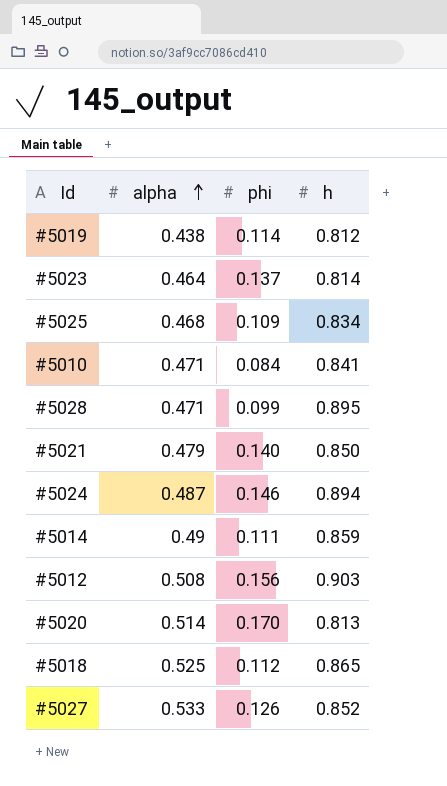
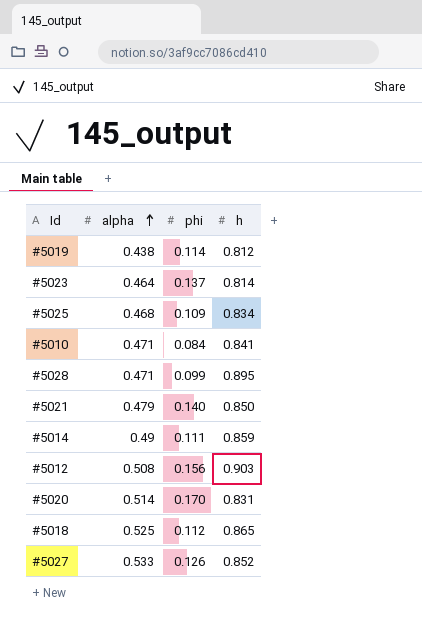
row #5024: 0.487 | 0.146 | 0.894 -> none
#5020 | h: 0.813 -> 0.831

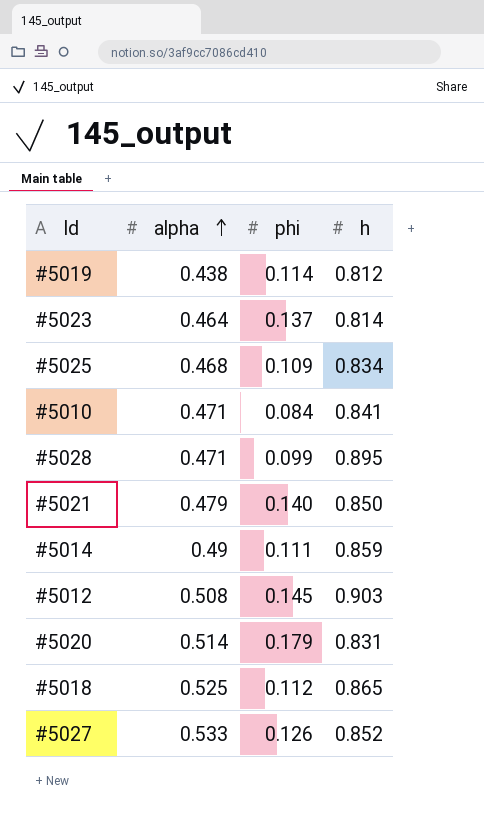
#5012 | phi: 0.156 -> 0.145
#5020 | phi: 0.170 -> 0.179

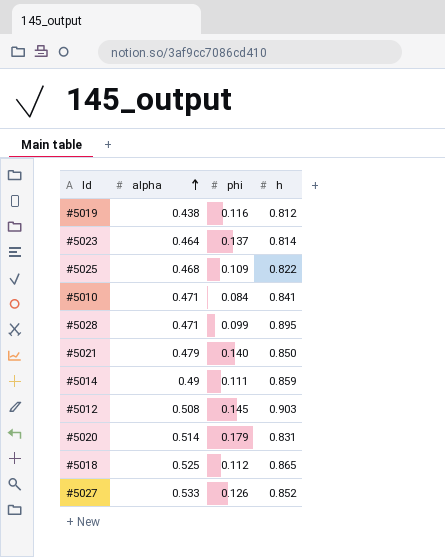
#5019 | phi: 0.114 -> 0.116
#5025 | h: 0.834 -> 0.822

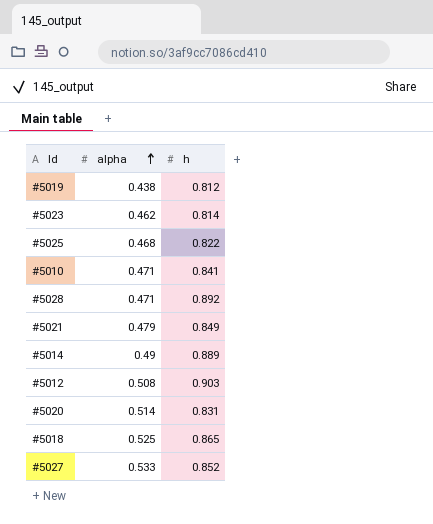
column phi | position: 3 -> none
#5023 | alpha: 0.464 -> 0.462
#5028 | h: 0.895 -> 0.892
#5021 | h: 0.850 -> 0.849
#5014 | h: 0.859 -> 0.889

